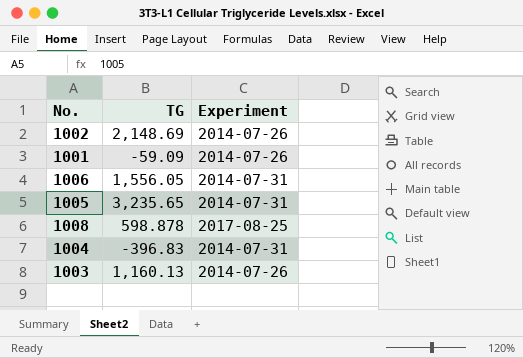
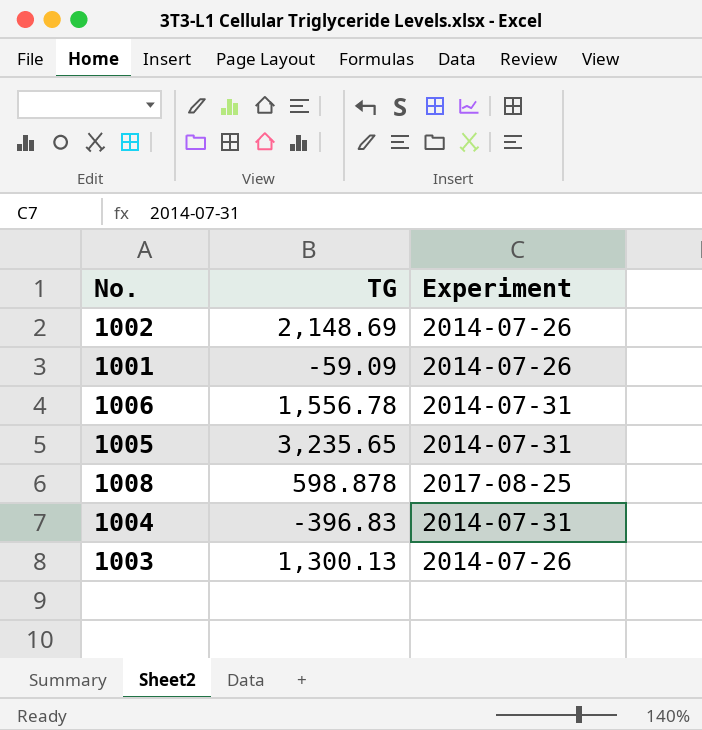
1006 | TG: 1,556.05 -> 1,556.78
1003 | TG: 1,160.13 -> 1,300.13

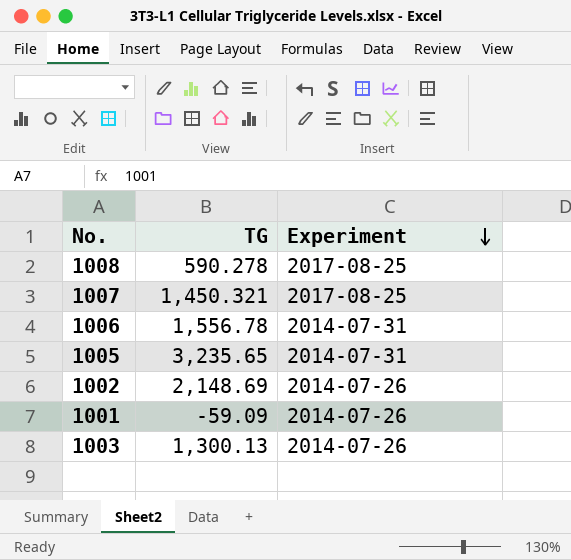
row order: none -> Experiment descending
row 1004: -396.83 | 2014-07-31 -> none
1008 | TG: 598.878 -> 590.278
row 1007: none -> 1,450.321 | 2017-08-25

